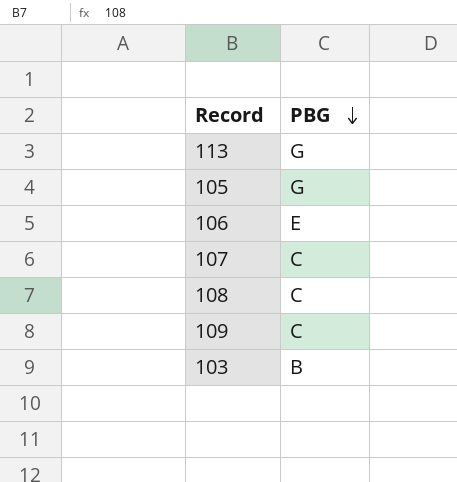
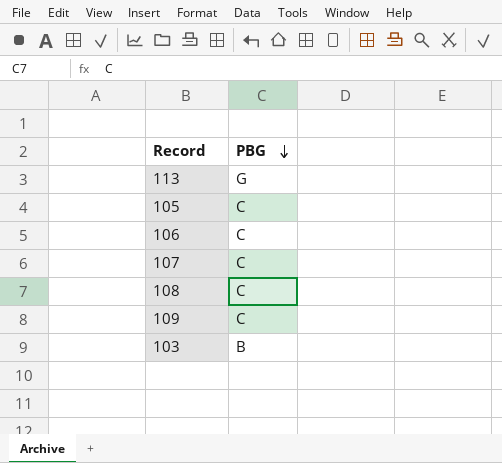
105 | PBG: G -> C
106 | PBG: E -> C

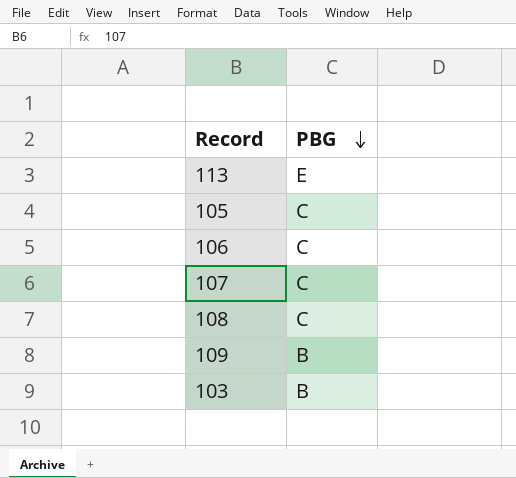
113 | PBG: G -> E
109 | PBG: C -> B

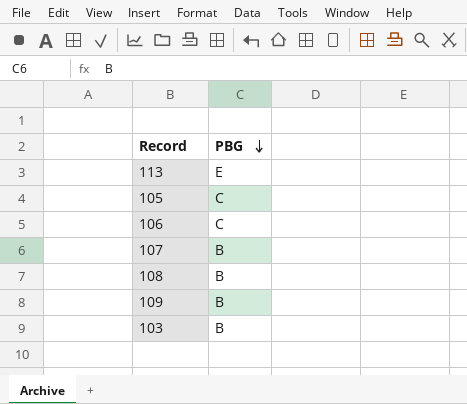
107 | PBG: C -> B
108 | PBG: C -> B

